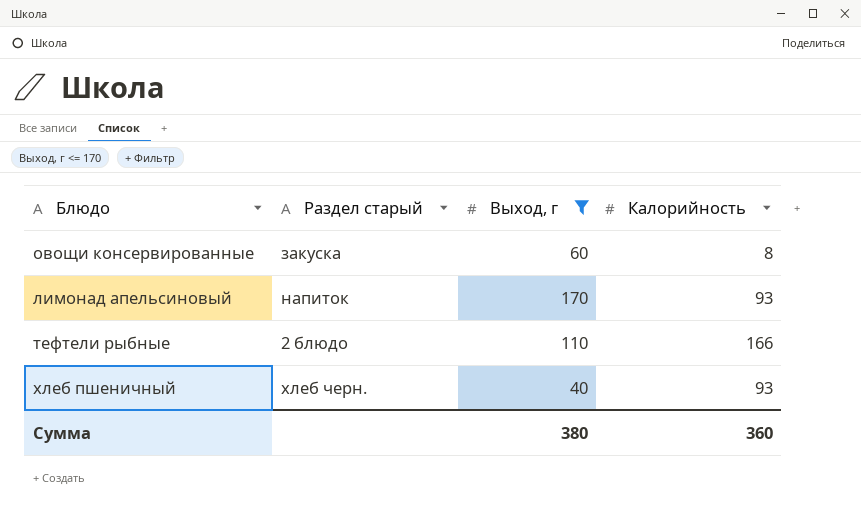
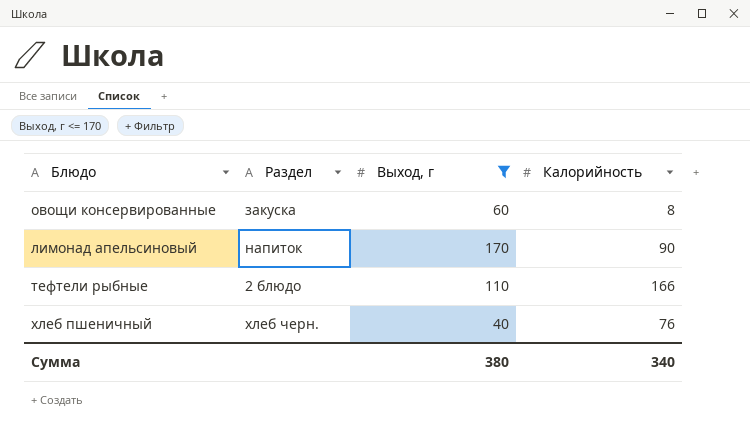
column name: Раздел старый -> Раздел
лимонад апельсиновый | Калорийность: 93 -> 90
хлеб пшеничный | Калорийность: 93 -> 76
Сумма | Калорийность: 360 -> 340

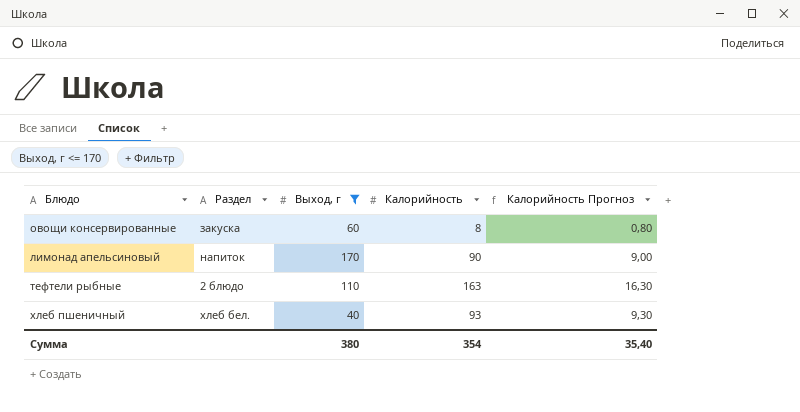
column Калорийность Прогноз | formula: none -> [Калорийность] * 0,1
тефтели рыбные | Калорийность: 166 -> 163
хлеб пшеничный | Раздел: хлеб черн. -> хлеб бел.
хлеб пшеничный | Калорийность: 76 -> 93
Сумма | Калорийность: 340 -> 354

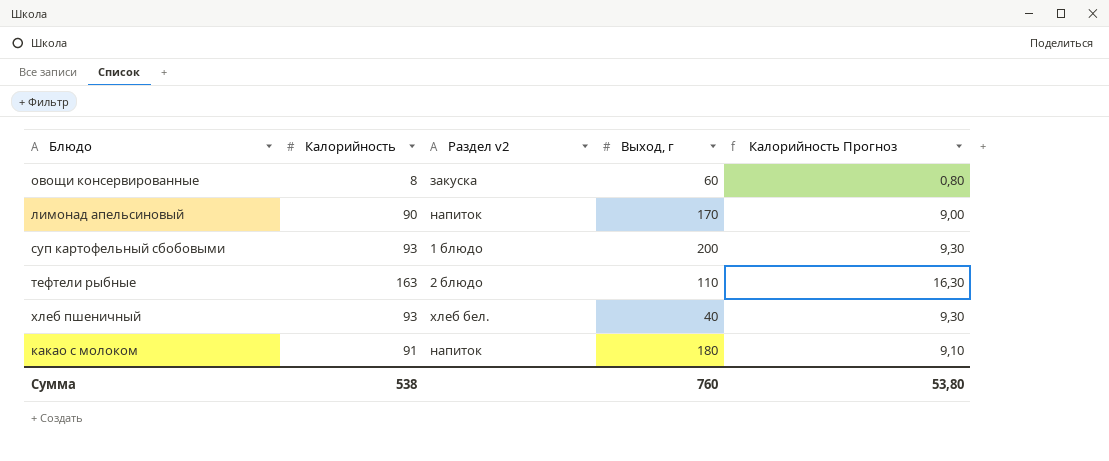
filter: Выход, г <= 170 -> none
column Калорийность | position: 4 -> 2
column name: Раздел -> Раздел v2
Сумма | Калорийность: 354 -> 538
Сумма | Выход, г: 380 -> 760
Сумма | Калорийность Прогноз: 35,40 -> 53,80

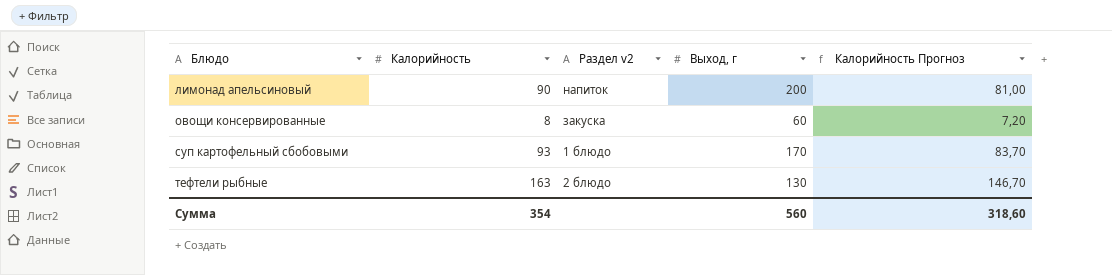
row order: none -> Блюдо ascending
column Калорийность Прогноз | formula: [Калорийность] * 0,1 -> [Калорийность] * 0,9
row хлеб пшеничный: 93 | хлеб бел. | 40 | 9,30 -> none
row какао с молоком: 91 | напиток | 180 | 9,10 -> none
лимонад апельсиновый | Выход, г: 170 -> 200
суп картофельный сбобовыми | Выход, г: 200 -> 170
тефтели рыбные | Выход, г: 110 -> 130
Сумма | Калорийность: 538 -> 354
Сумма | Выход, г: 760 -> 560
Сумма | Калорийность Прогноз: 53,80 -> 318,60

